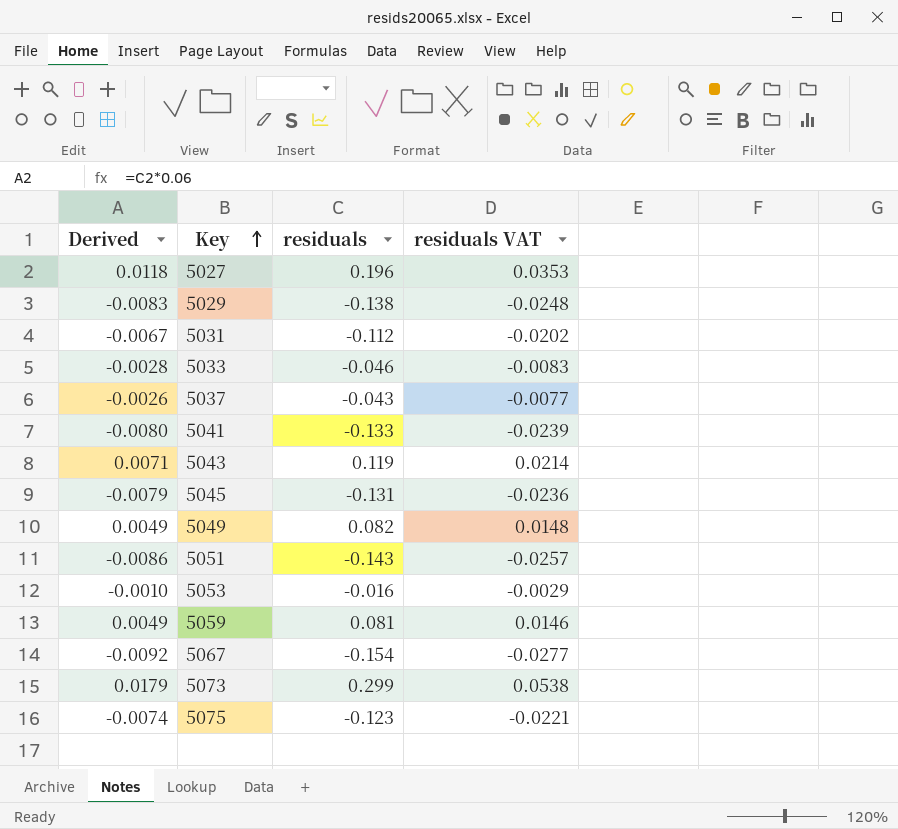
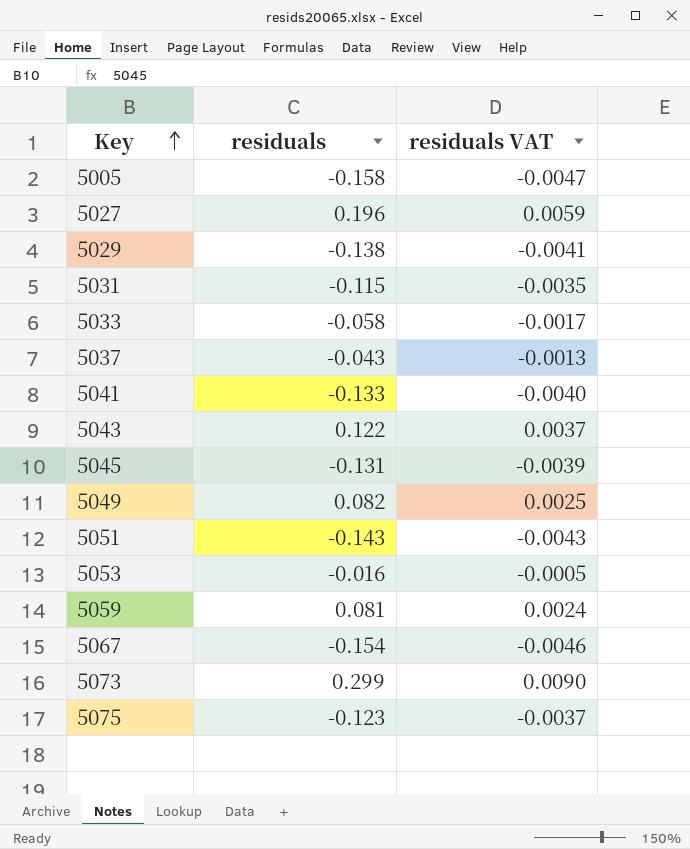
column Derived | formula: [residuals] * 0.06 -> none
column residuals VAT | formula: [residuals] * 0.18 -> [residuals] * 0.03
row 5005: none -> -0.158 | -0.0047
5031 | residuals: -0.112 -> -0.115
5033 | residuals: -0.046 -> -0.058
5043 | residuals: 0.119 -> 0.122

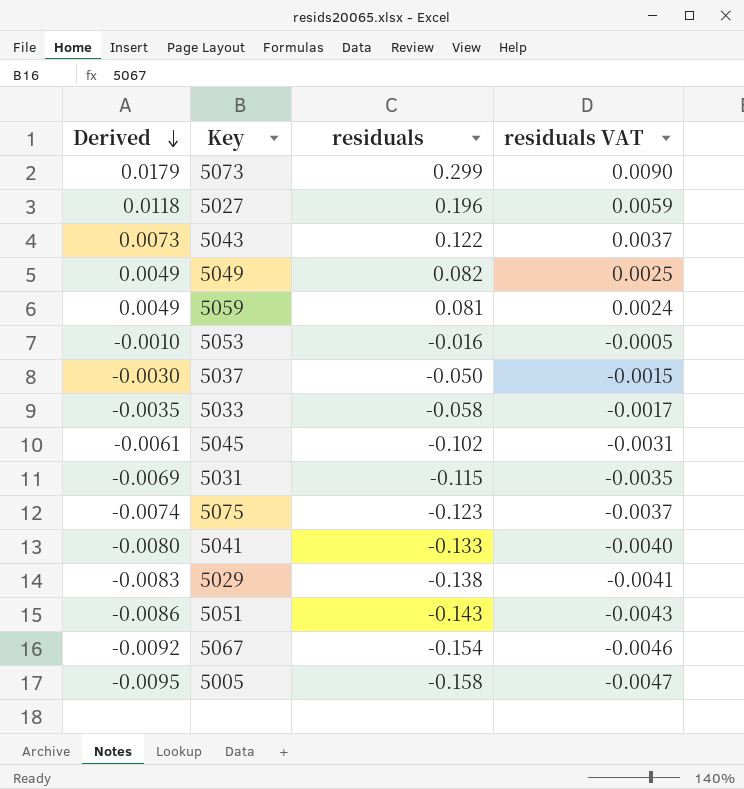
row order: Key ascending -> Derived descending
column Derived | formula: none -> [residuals] * 0.06
5037 | residuals: -0.043 -> -0.050
5037 | residuals VAT: -0.0013 -> -0.0015
5045 | residuals: -0.131 -> -0.102
5045 | residuals VAT: -0.0039 -> -0.0031

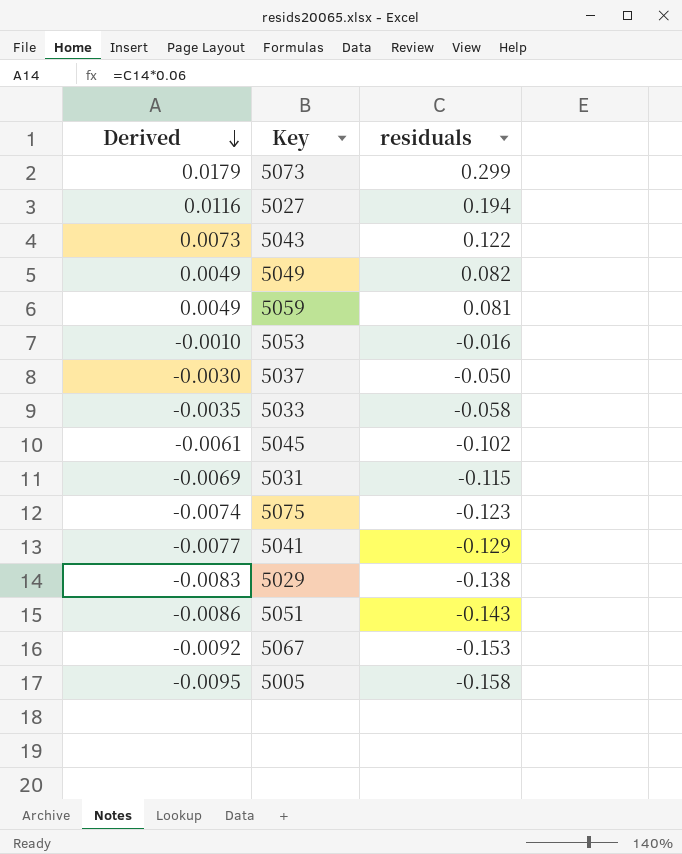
column residuals VAT | formula: [residuals] * 0.03 -> none
5027 | Derived: 0.0118 -> 0.0116
5027 | residuals: 0.196 -> 0.194
5041 | Derived: -0.0080 -> -0.0077
5041 | residuals: -0.133 -> -0.129
5067 | residuals: -0.154 -> -0.153

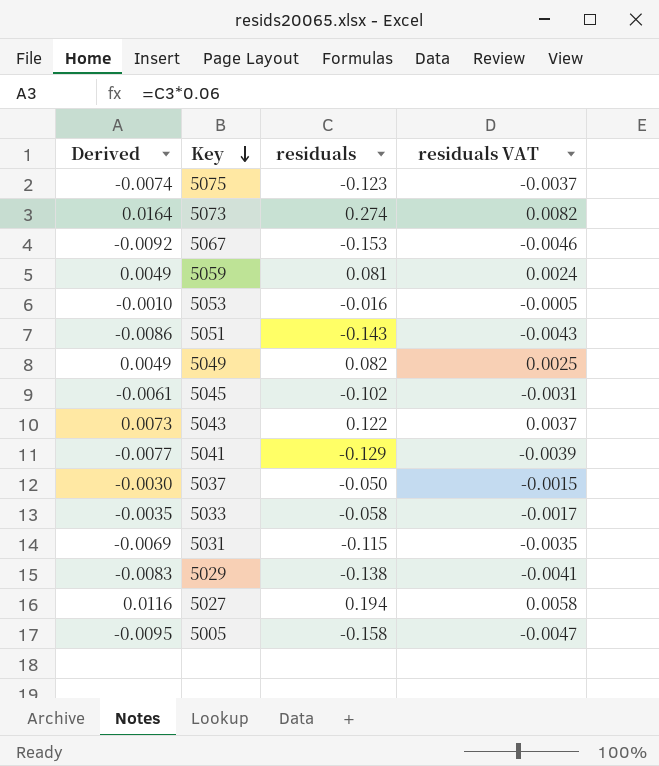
row order: Derived descending -> Key descending
column residuals VAT | formula: none -> [residuals] * 0.03
5073 | Derived: 0.0179 -> 0.0164
5073 | residuals: 0.299 -> 0.274

